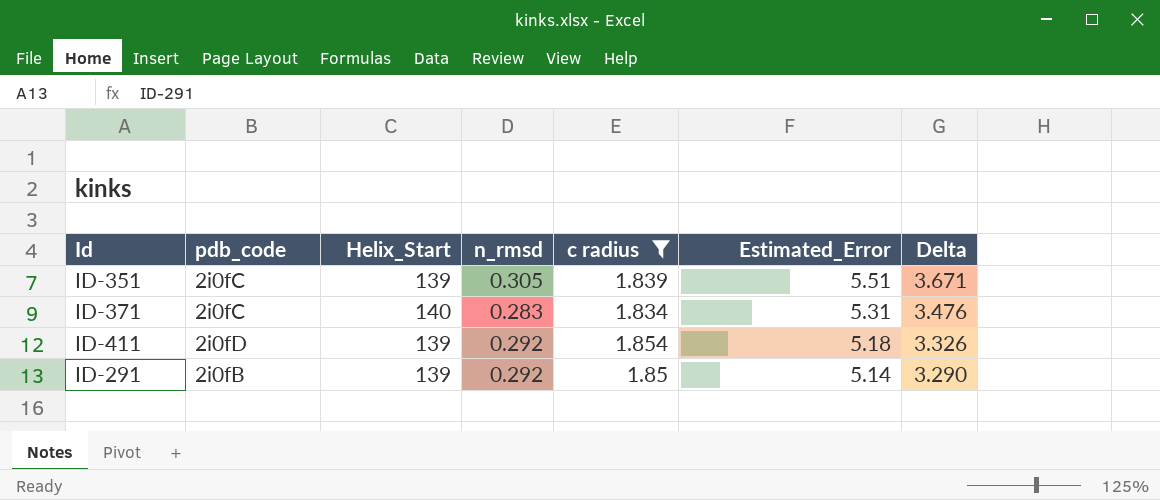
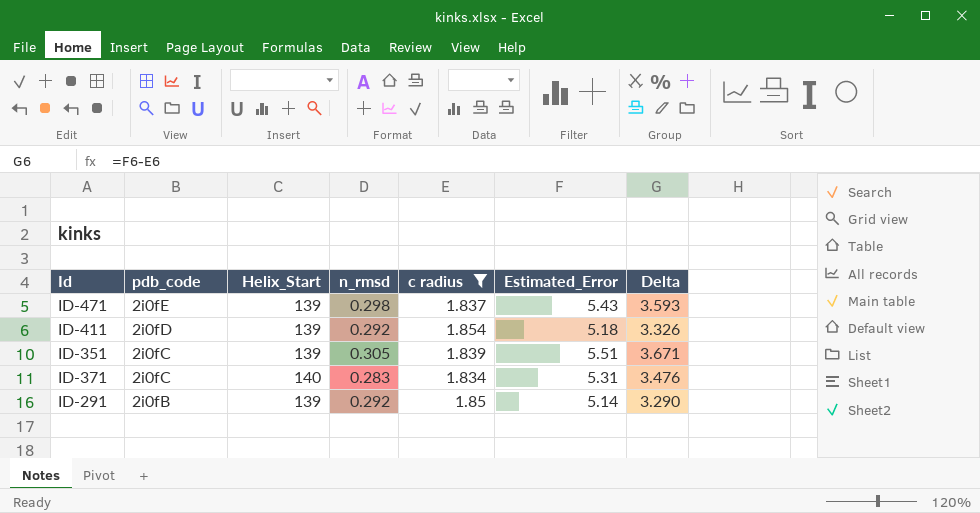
row order: Estimated_Error descending -> pdb_code descending
row ID-471: none -> 2i0fE | 139 | 0.298 | 1.837 | 5.43 | 3.593

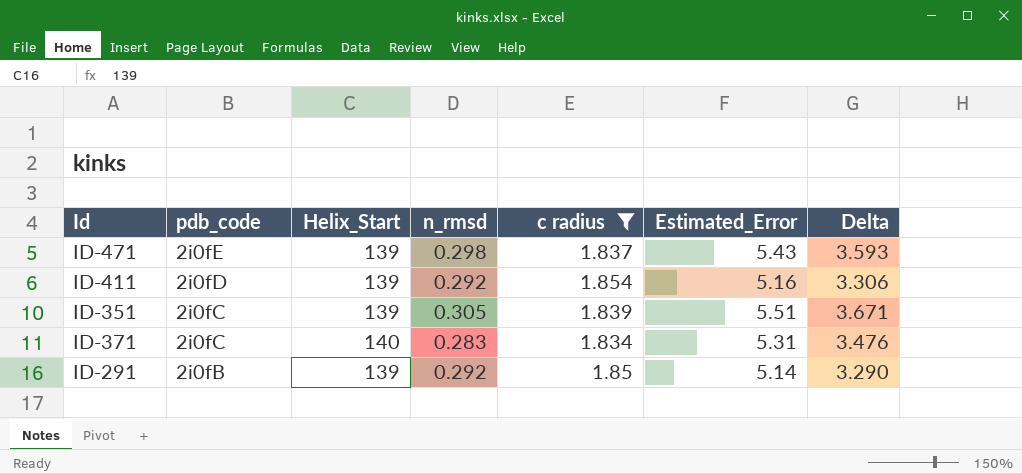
ID-411 | Estimated_Error: 5.18 -> 5.16
ID-411 | Delta: 3.326 -> 3.306

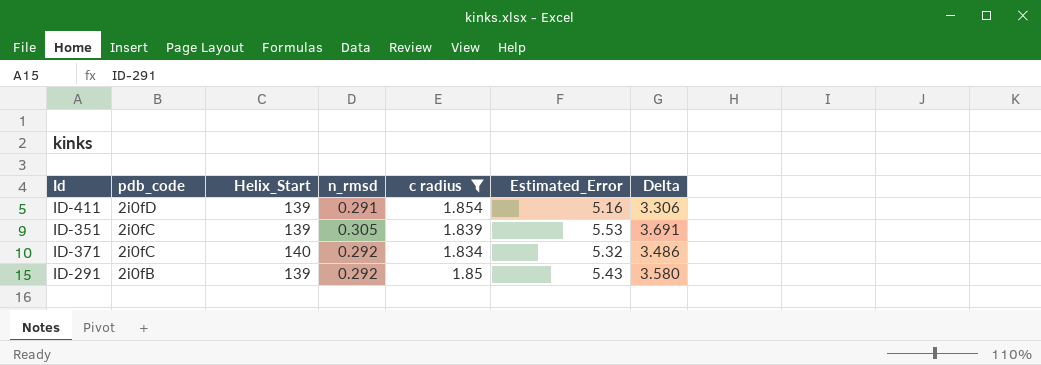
row ID-471: 2i0fE | 139 | 0.298 | 1.837 | 5.43 | 3.593 -> none
ID-411 | n_rmsd: 0.292 -> 0.291
ID-351 | Estimated_Error: 5.51 -> 5.53
ID-351 | Delta: 3.671 -> 3.691
ID-371 | n_rmsd: 0.283 -> 0.292
ID-371 | Estimated_Error: 5.31 -> 5.32
ID-371 | Delta: 3.476 -> 3.486
ID-291 | Estimated_Error: 5.14 -> 5.43
ID-291 | Delta: 3.290 -> 3.580

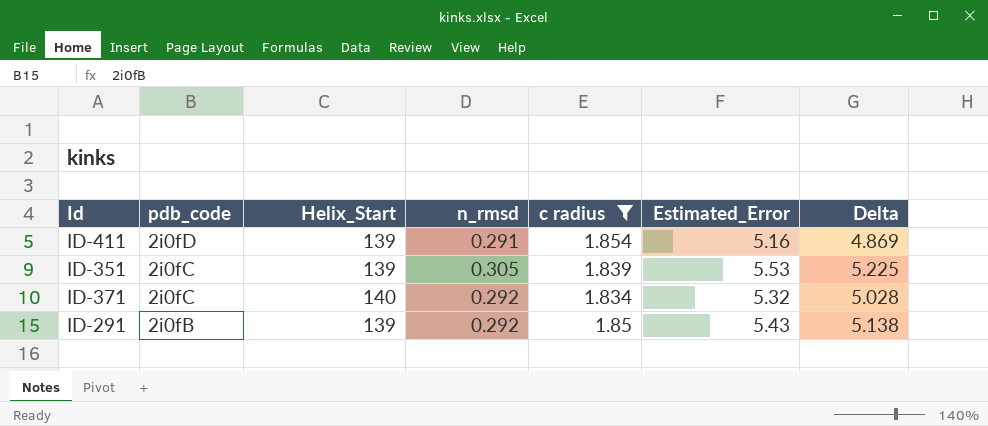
column Delta | formula: [Estimated_Error] - [c radius] -> [Estimated_Error] - [n_rmsd]

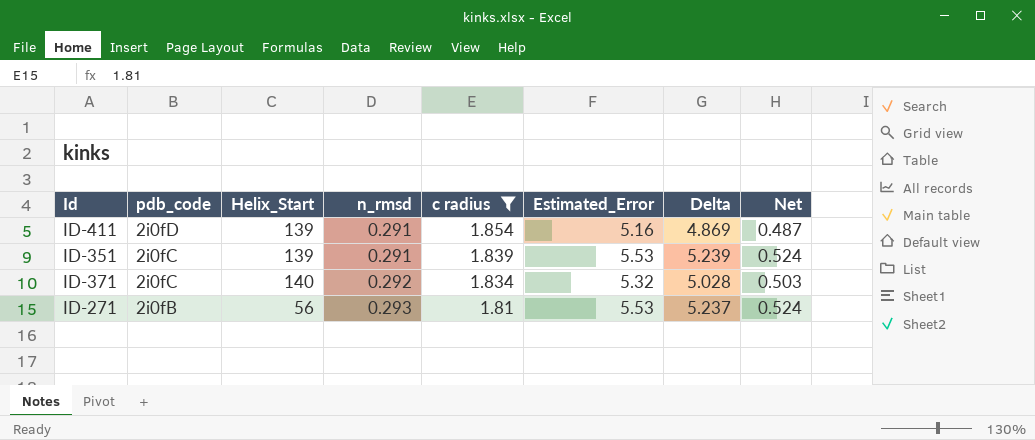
column Net | formula: none -> [Delta] * 0.1
row ID-291: 2i0fB | 139 | 0.292 | 1.85 | 5.43 | 5.138 -> none
ID-351 | n_rmsd: 0.305 -> 0.291
ID-351 | Delta: 5.225 -> 5.239
row ID-271: none -> 2i0fB | 56 | 0.293 | 1.81 | 5.53 | 5.237 | 0.524

